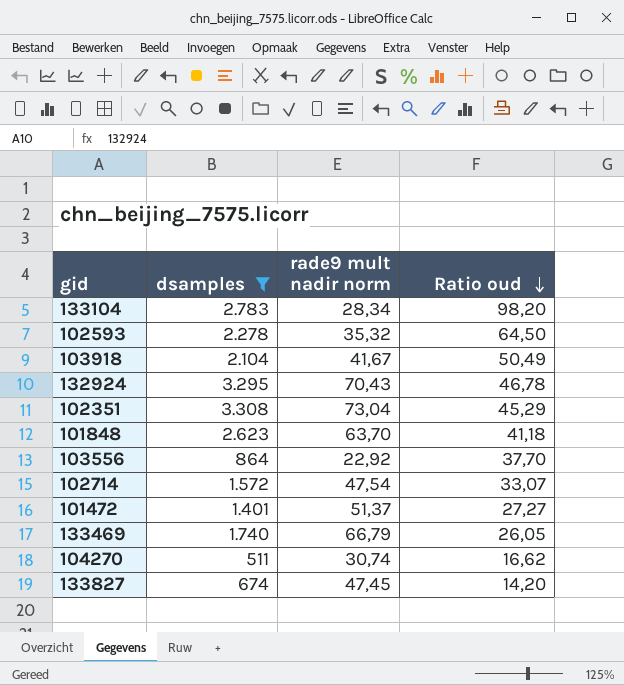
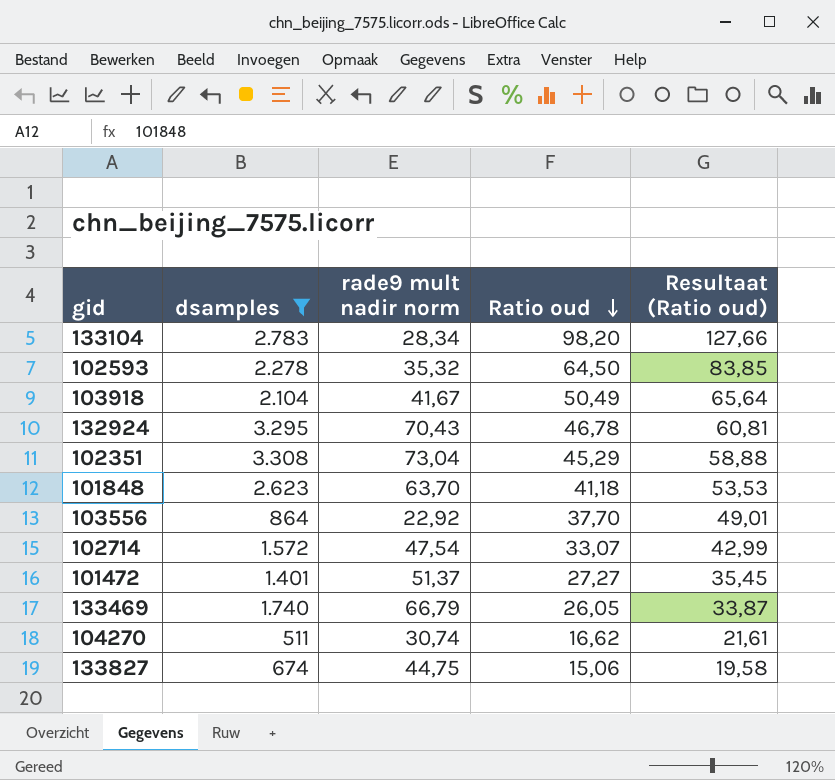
column Resultaat (Ratio oud) | formula: none -> [Ratio oud] * 1,3
133827 | rade9 mult nadir norm: 47,45 -> 44,75
133827 | Ratio oud: 14,20 -> 15,06

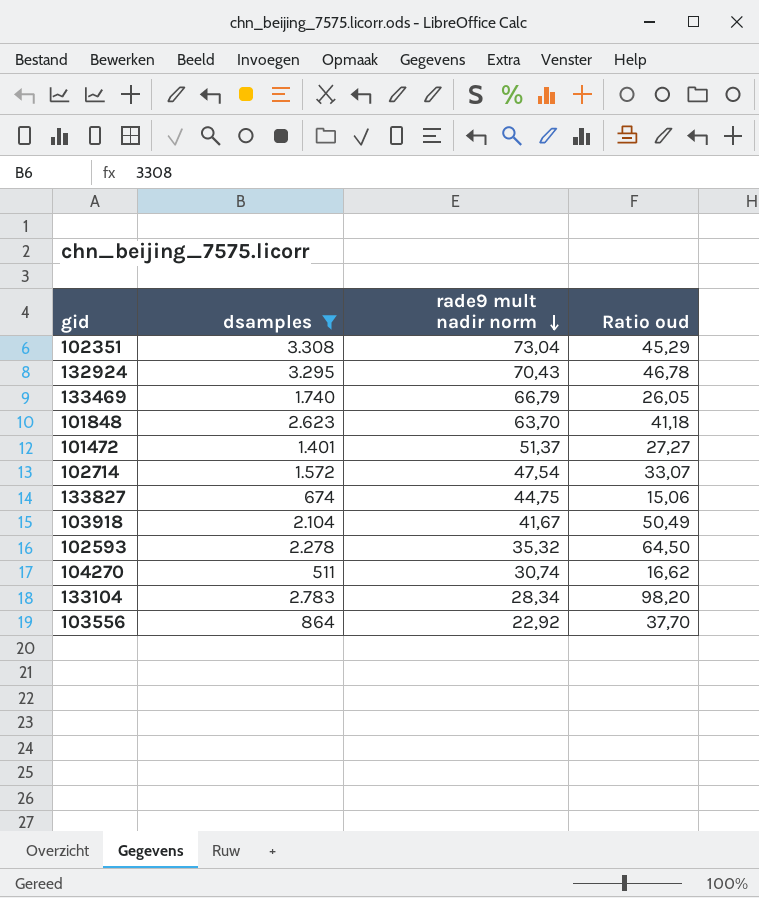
row order: Ratio oud descending -> rade9 mult nadir norm descending
column Resultaat (Ratio oud) | formula: [Ratio oud] * 1,3 -> none

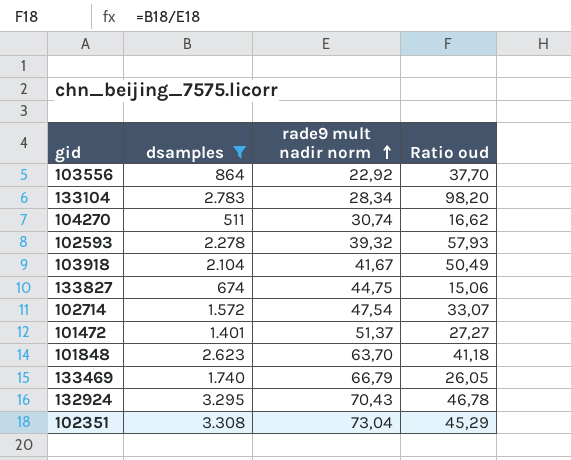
row order: rade9 mult nadir norm descending -> rade9 mult nadir norm ascending
102593 | rade9 mult nadir norm: 35,32 -> 39,32
102593 | Ratio oud: 64,50 -> 57,93

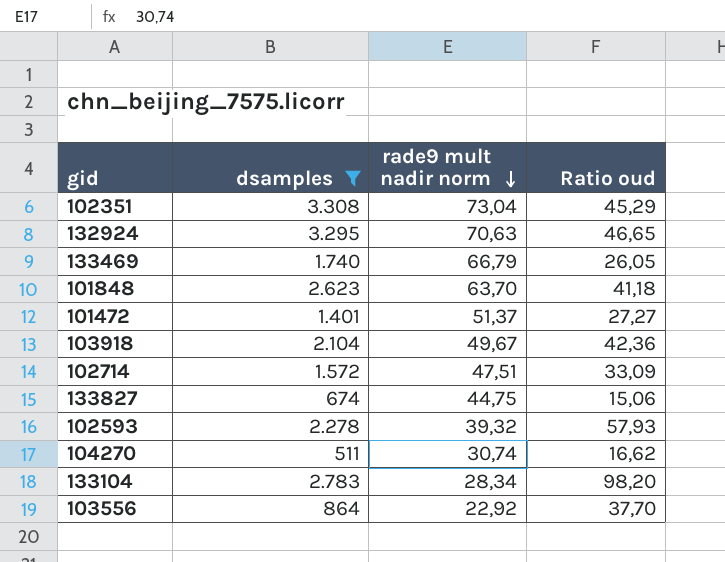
row order: rade9 mult nadir norm ascending -> rade9 mult nadir norm descending
132924 | rade9 mult nadir norm: 70,43 -> 70,63
132924 | Ratio oud: 46,78 -> 46,65
103918 | rade9 mult nadir norm: 41,67 -> 49,67
103918 | Ratio oud: 50,49 -> 42,36
102714 | rade9 mult nadir norm: 47,54 -> 47,51
102714 | Ratio oud: 33,07 -> 33,09

